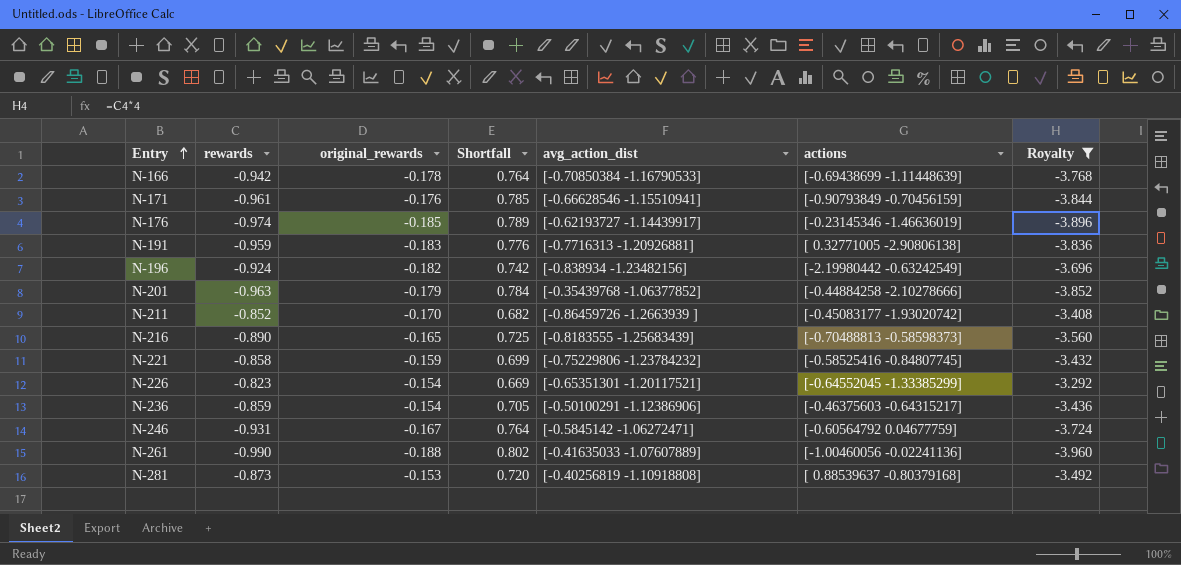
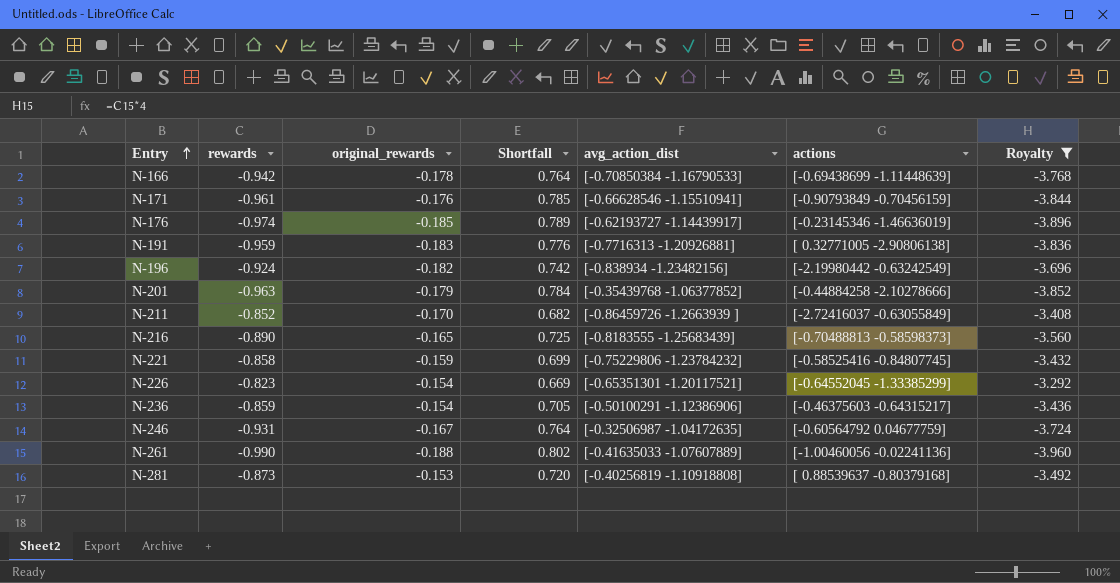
N-211 | actions: [-0.45083177 -1.93020742] -> [-2.72416037 -0.63055849]
N-246 | avg_action_dist: [-0.5845142 -1.06272471] -> [-0.32506987 -1.04172635]

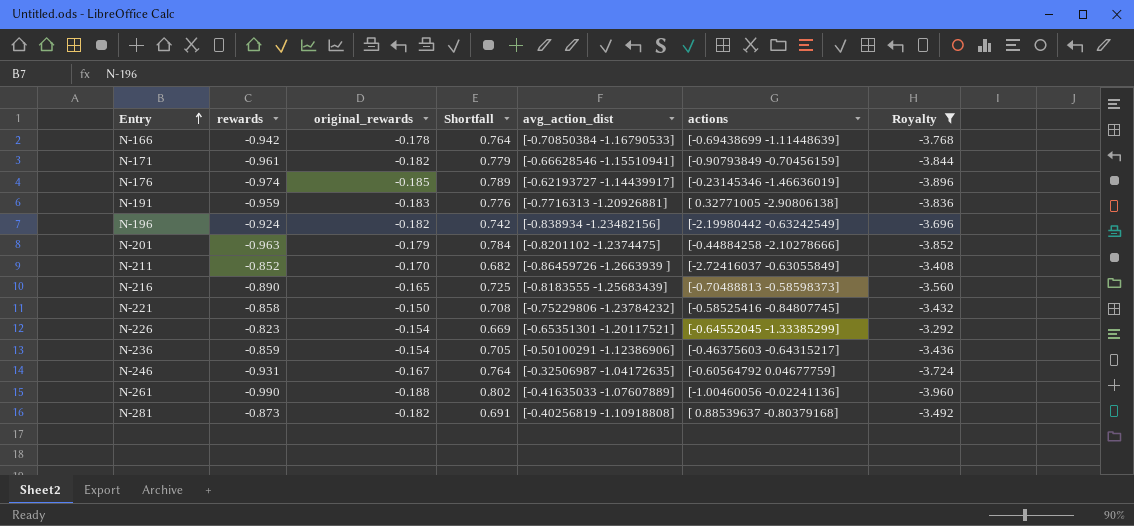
N-171 | original_rewards: -0.176 -> -0.182
N-171 | Shortfall: 0.785 -> 0.779
N-201 | avg_action_dist: [-0.35439768 -1.06377852] -> [-0.8201102 -1.2374475]
N-221 | original_rewards: -0.159 -> -0.150
N-221 | Shortfall: 0.699 -> 0.708
N-281 | original_rewards: -0.153 -> -0.182
N-281 | Shortfall: 0.720 -> 0.691

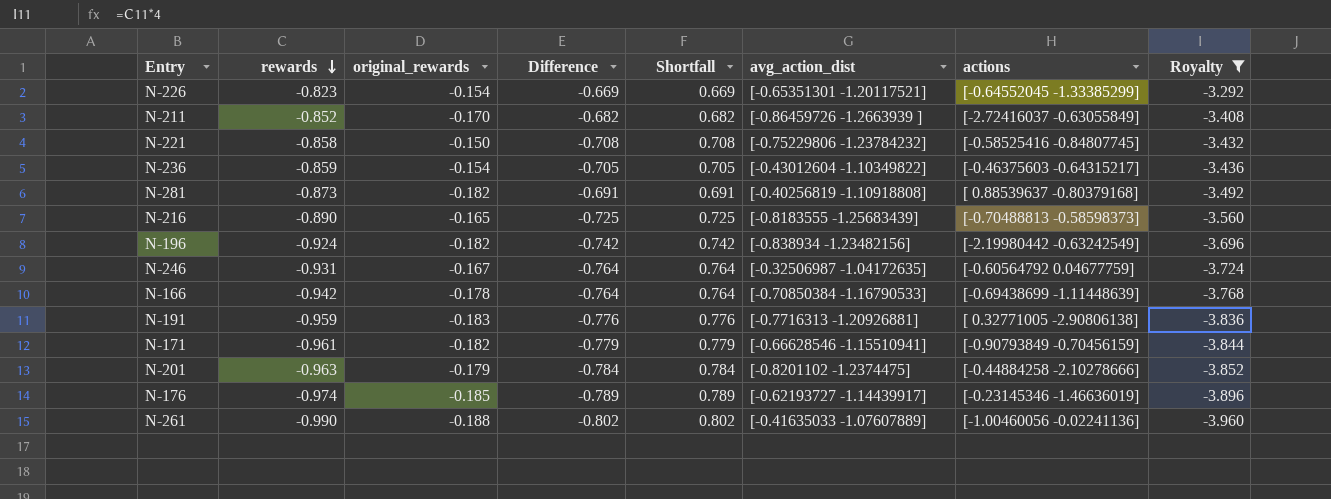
row order: Entry ascending -> rewards descending
column Difference | formula: none -> [rewards] - [original_rewards]
N-236 | avg_action_dist: [-0.50100291 -1.12386906] -> [-0.43012604 -1.10349822]

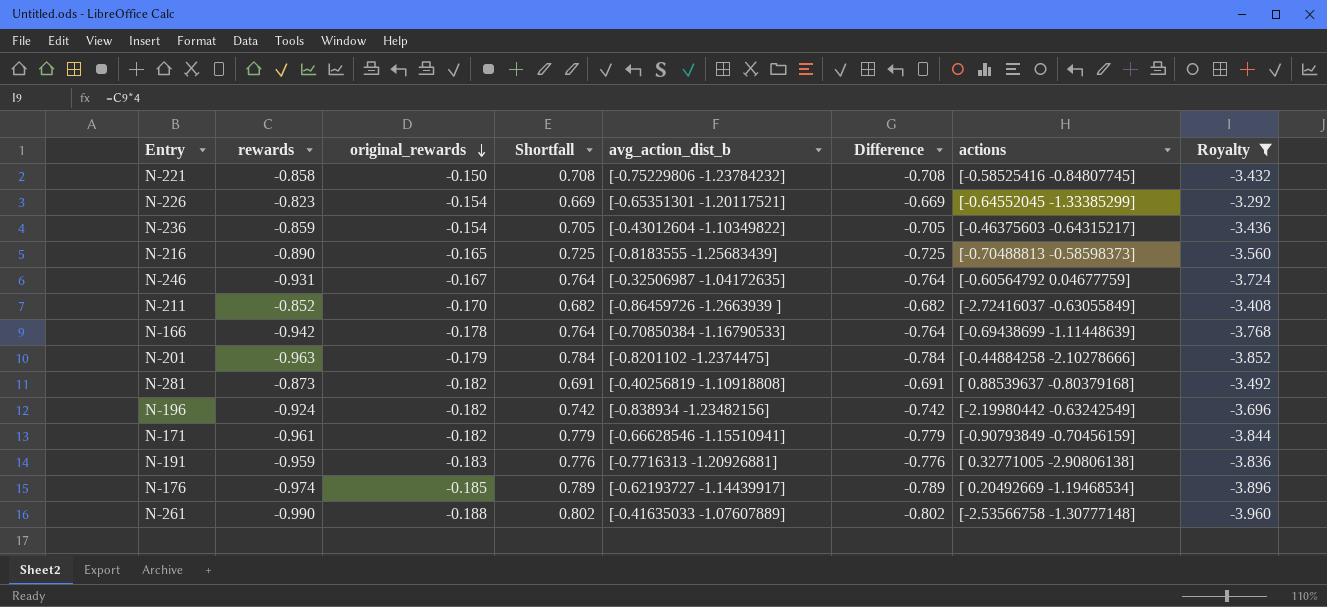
row order: rewards descending -> original_rewards descending
column name: avg_action_dist -> avg_action_dist_b
column Difference | position: 4 -> 6
N-176 | actions: [-0.23145346 -1.46636019] -> [ 0.20492669 -1.19468534]
N-261 | actions: [-1.00460056 -0.02241136] -> [-2.53566758 -1.30777148]

